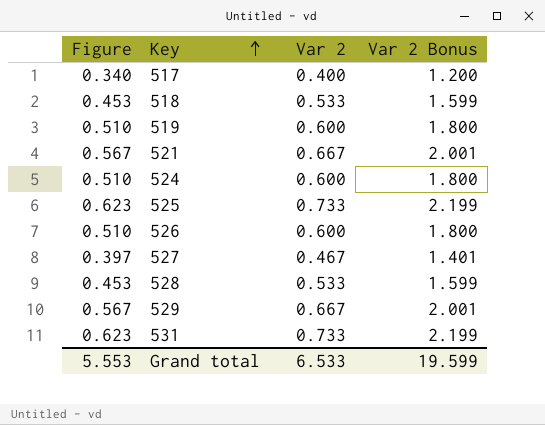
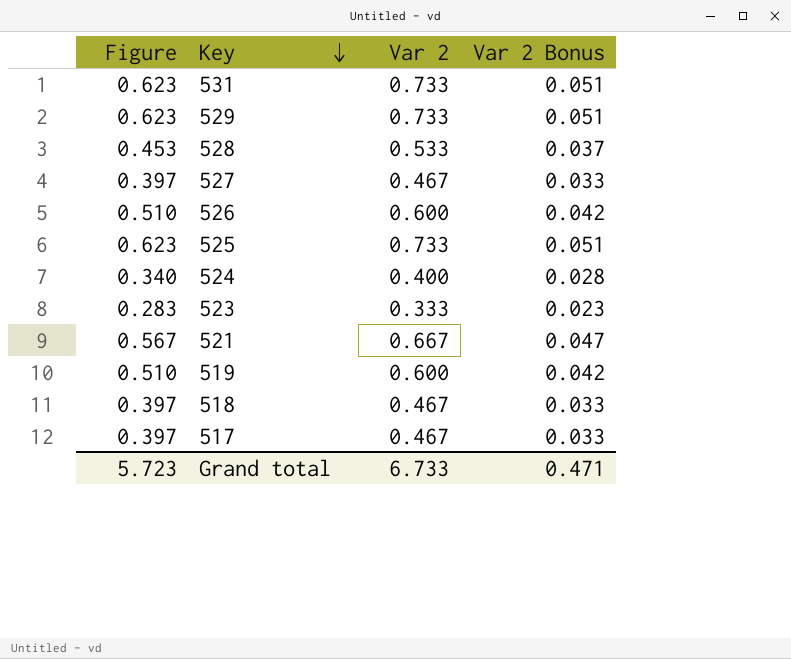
row order: Key ascending -> Key descending
column Var 2 Bonus | formula: [Var 2] * 3 -> [Var 2] * 0.07
529 | Figure: 0.567 -> 0.623
529 | Var 2: 0.667 -> 0.733
524 | Figure: 0.510 -> 0.340
524 | Var 2: 0.600 -> 0.400
row 523: none -> 0.283 | 0.333 | 0.023
518 | Figure: 0.453 -> 0.397
518 | Var 2: 0.533 -> 0.467
517 | Figure: 0.340 -> 0.397
517 | Var 2: 0.400 -> 0.467
Grand total | Figure: 5.553 -> 5.723
Grand total | Var 2: 6.533 -> 6.733
Grand total | Var 2 Bonus: 19.599 -> 0.471

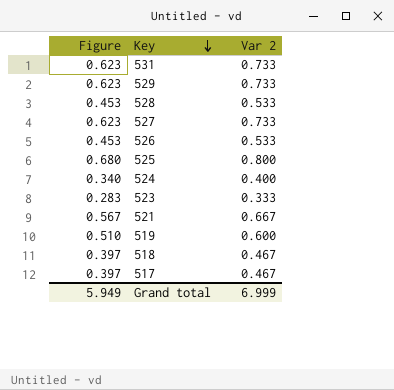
column Var 2 Bonus | formula: [Var 2] * 0.07 -> none
527 | Figure: 0.397 -> 0.623
527 | Var 2: 0.467 -> 0.733
526 | Figure: 0.510 -> 0.453
526 | Var 2: 0.600 -> 0.533
525 | Figure: 0.623 -> 0.680
525 | Var 2: 0.733 -> 0.800
Grand total | Figure: 5.723 -> 5.949
Grand total | Var 2: 6.733 -> 6.999

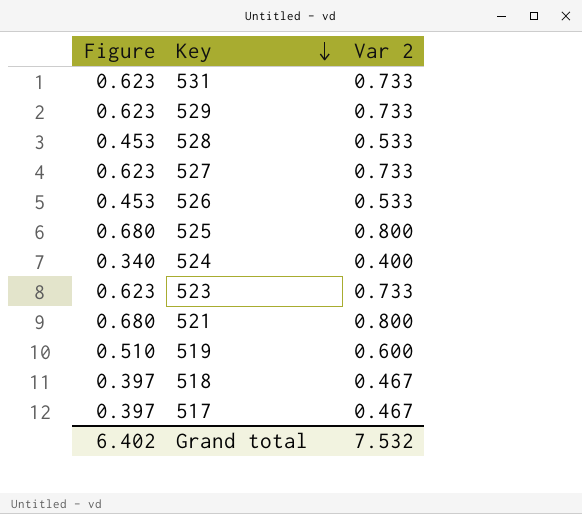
523 | Figure: 0.283 -> 0.623
523 | Var 2: 0.333 -> 0.733
521 | Figure: 0.567 -> 0.680
521 | Var 2: 0.667 -> 0.800
Grand total | Figure: 5.949 -> 6.402
Grand total | Var 2: 6.999 -> 7.532

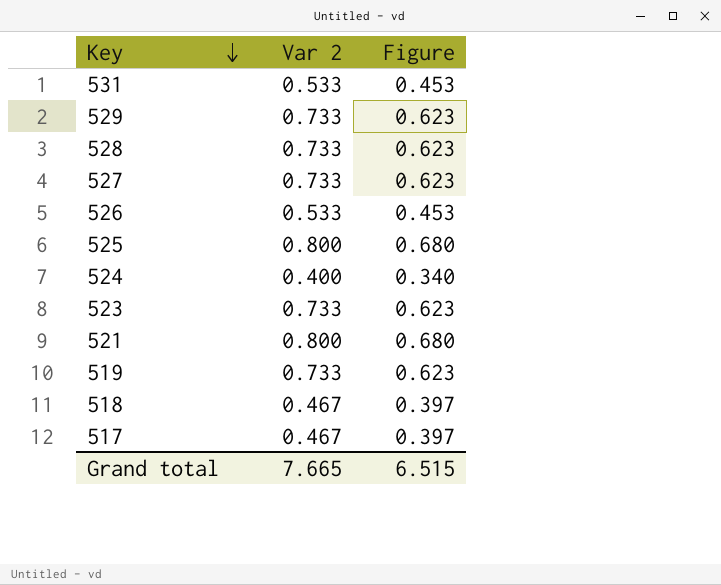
column Figure | position: 1 -> 3
531 | Var 2: 0.733 -> 0.533
531 | Figure: 0.623 -> 0.453
528 | Var 2: 0.533 -> 0.733
528 | Figure: 0.453 -> 0.623
519 | Var 2: 0.600 -> 0.733
519 | Figure: 0.510 -> 0.623
Grand total | Var 2: 7.532 -> 7.665
Grand total | Figure: 6.402 -> 6.515

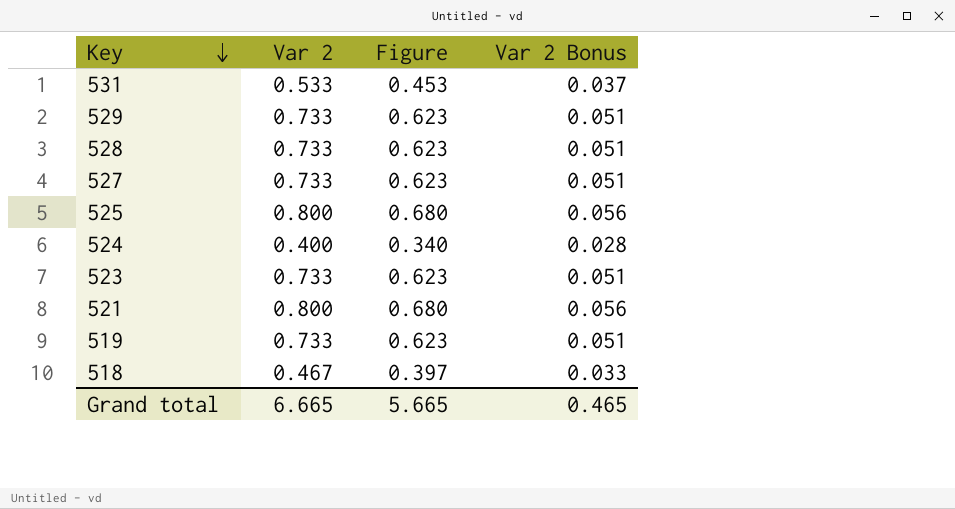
column Var 2 Bonus | formula: none -> [Var 2] * 0.07
row 526: 0.533 | 0.453 -> none
row 517: 0.467 | 0.397 -> none
Grand total | Var 2: 7.665 -> 6.665
Grand total | Figure: 6.515 -> 5.665

